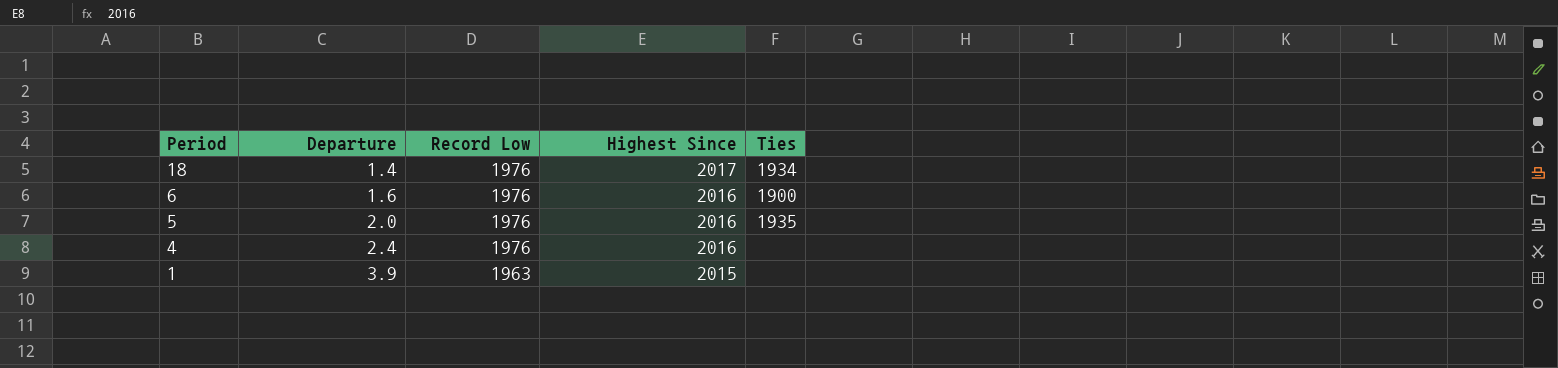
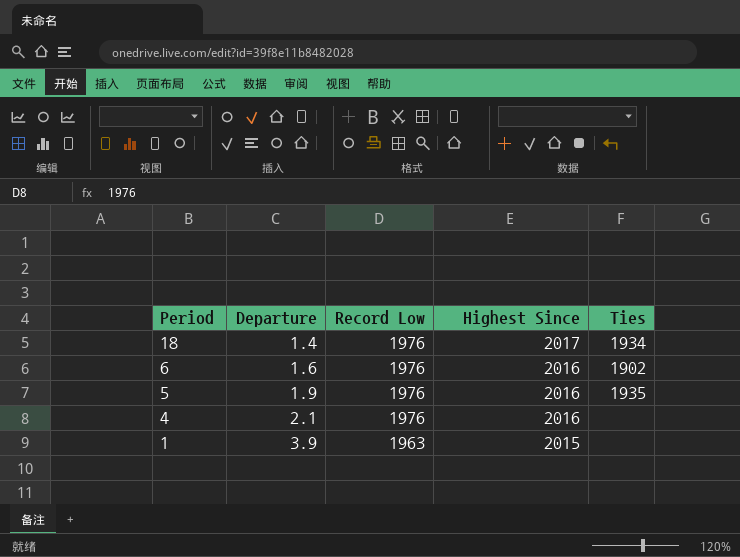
6 | Ties: 1900 -> 1902
5 | Departure: 2.0 -> 1.9
4 | Departure: 2.4 -> 2.1

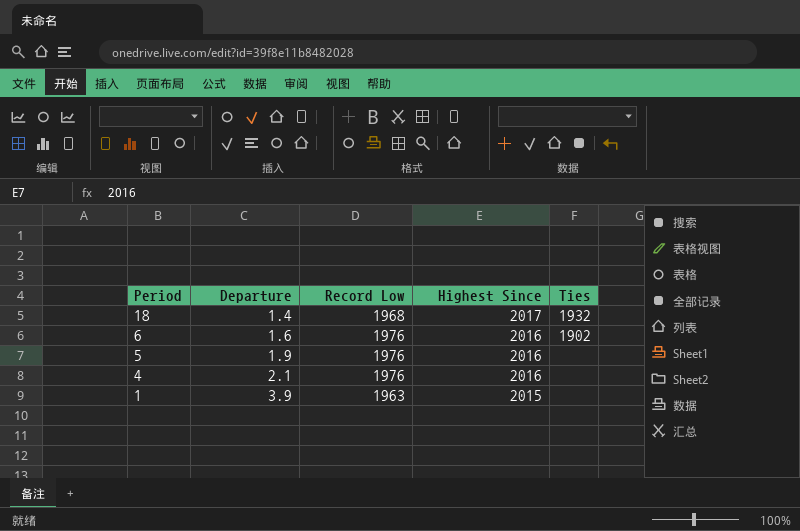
18 | Record Low: 1976 -> 1968
18 | Ties: 1934 -> 1932
5 | Ties: 1935 -> none

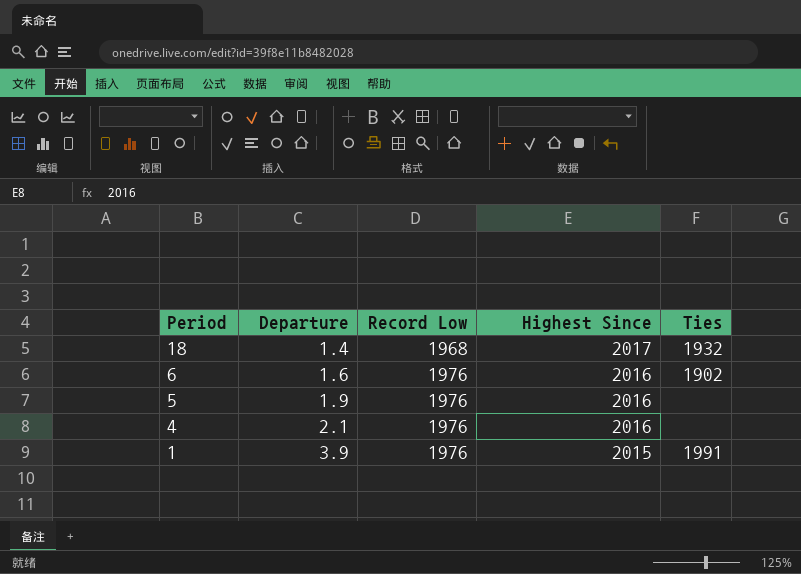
1 | Record Low: 1963 -> 1976
1 | Ties: none -> 1991

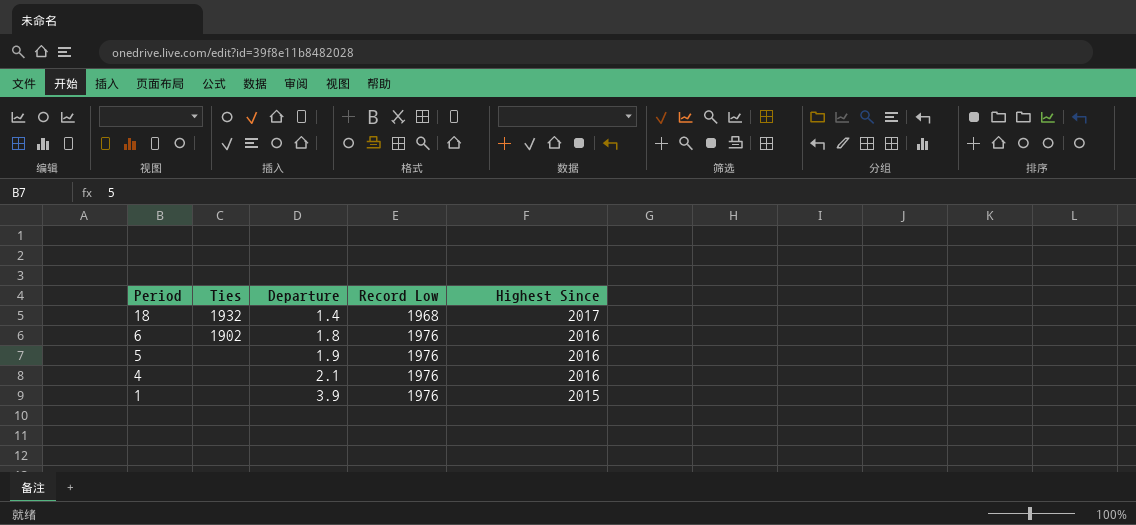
column Ties | position: 5 -> 2
6 | Departure: 1.6 -> 1.8
1 | Ties: 1991 -> none

